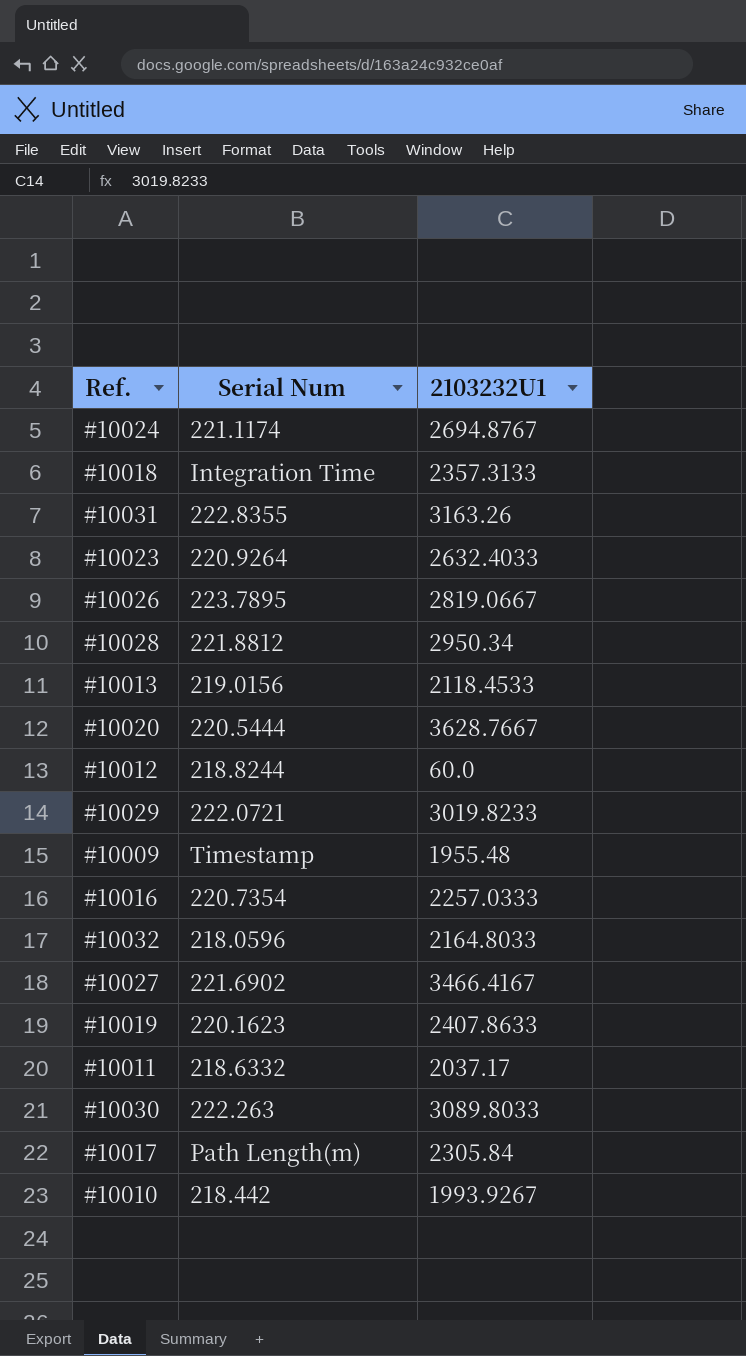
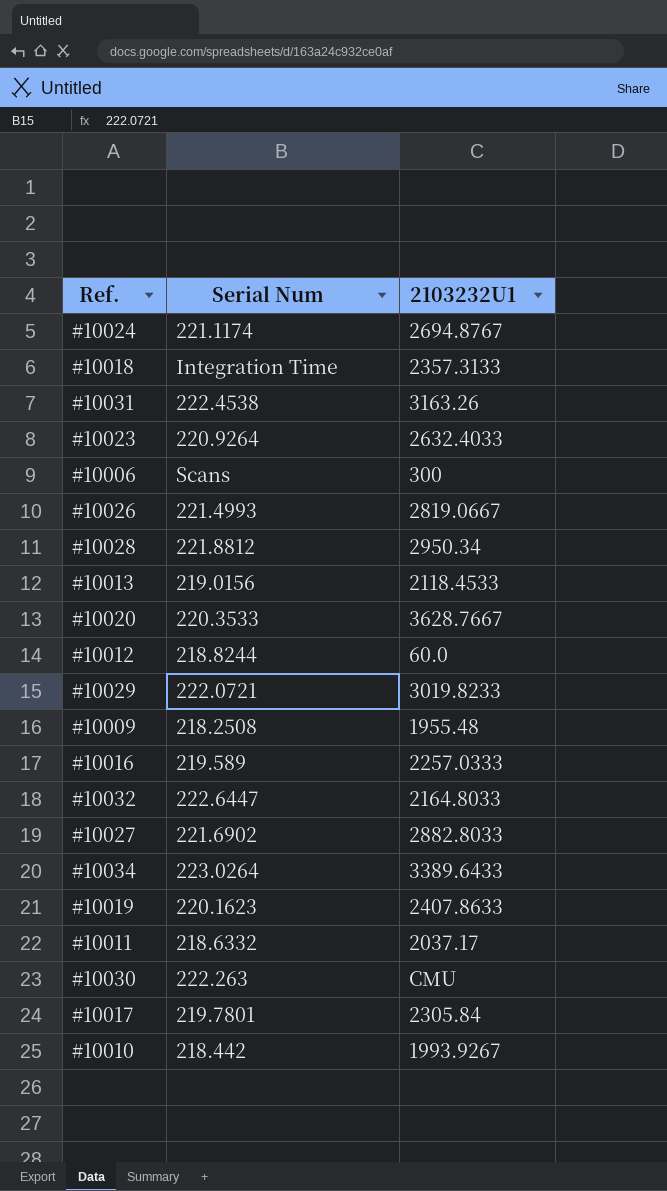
#10031 | Serial Num: 222.8355 -> 222.4538
row #10006: none -> Scans | 300
#10026 | Serial Num: 223.7895 -> 221.4993
#10020 | Serial Num: 220.5444 -> 220.3533
#10009 | Serial Num: Timestamp -> 218.2508
#10016 | Serial Num: 220.7354 -> 219.589
#10032 | Serial Num: 218.0596 -> 222.6447
#10027 | 2103232U1: 3466.4167 -> 2882.8033
row #10034: none -> 223.0264 | 3389.6433
#10030 | 2103232U1: 3089.8033 -> CMU
#10017 | Serial Num: Path Length(m) -> 219.7801

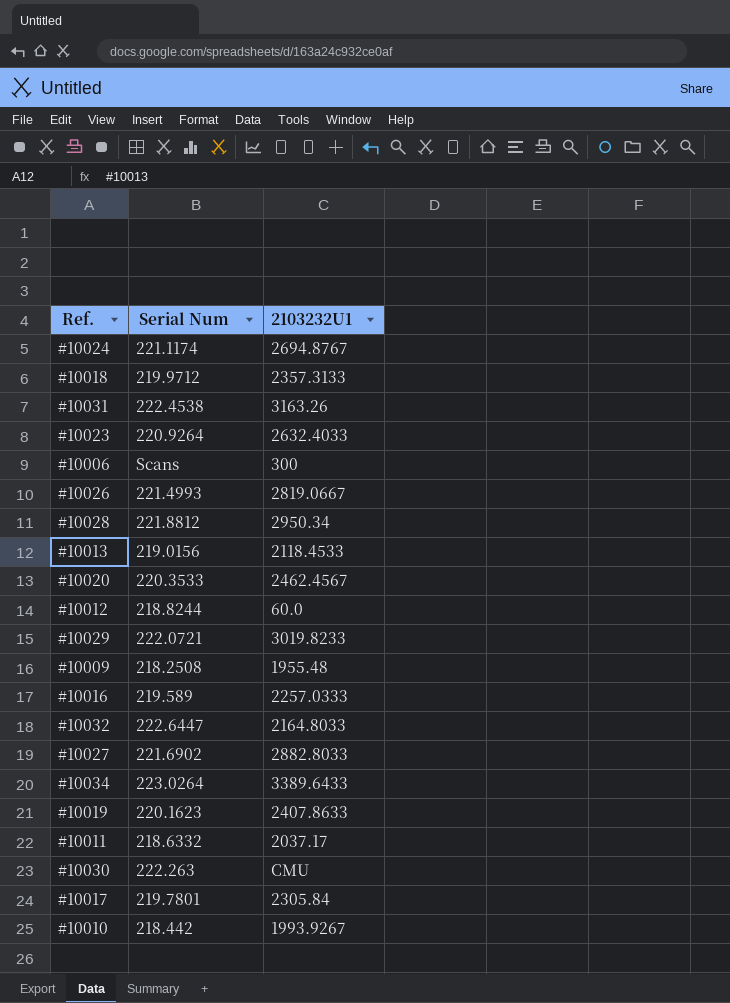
#10018 | Serial Num: Integration Time -> 219.9712
#10020 | 2103232U1: 3628.7667 -> 2462.4567

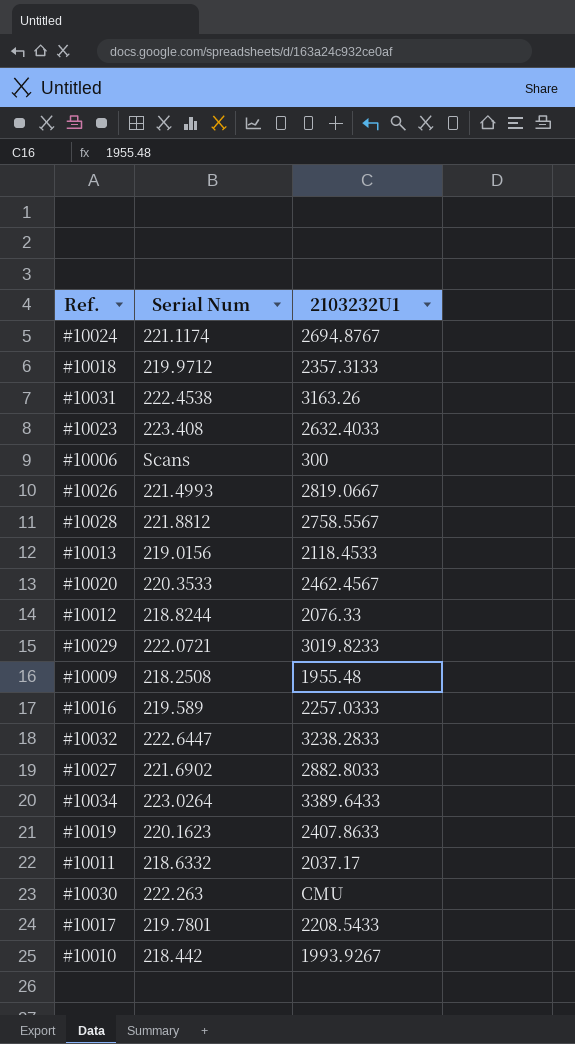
#10023 | Serial Num: 220.9264 -> 223.408
#10028 | 2103232U1: 2950.34 -> 2758.5567
#10012 | 2103232U1: 60.0 -> 2076.33
#10032 | 2103232U1: 2164.8033 -> 3238.2833
#10017 | 2103232U1: 2305.84 -> 2208.5433

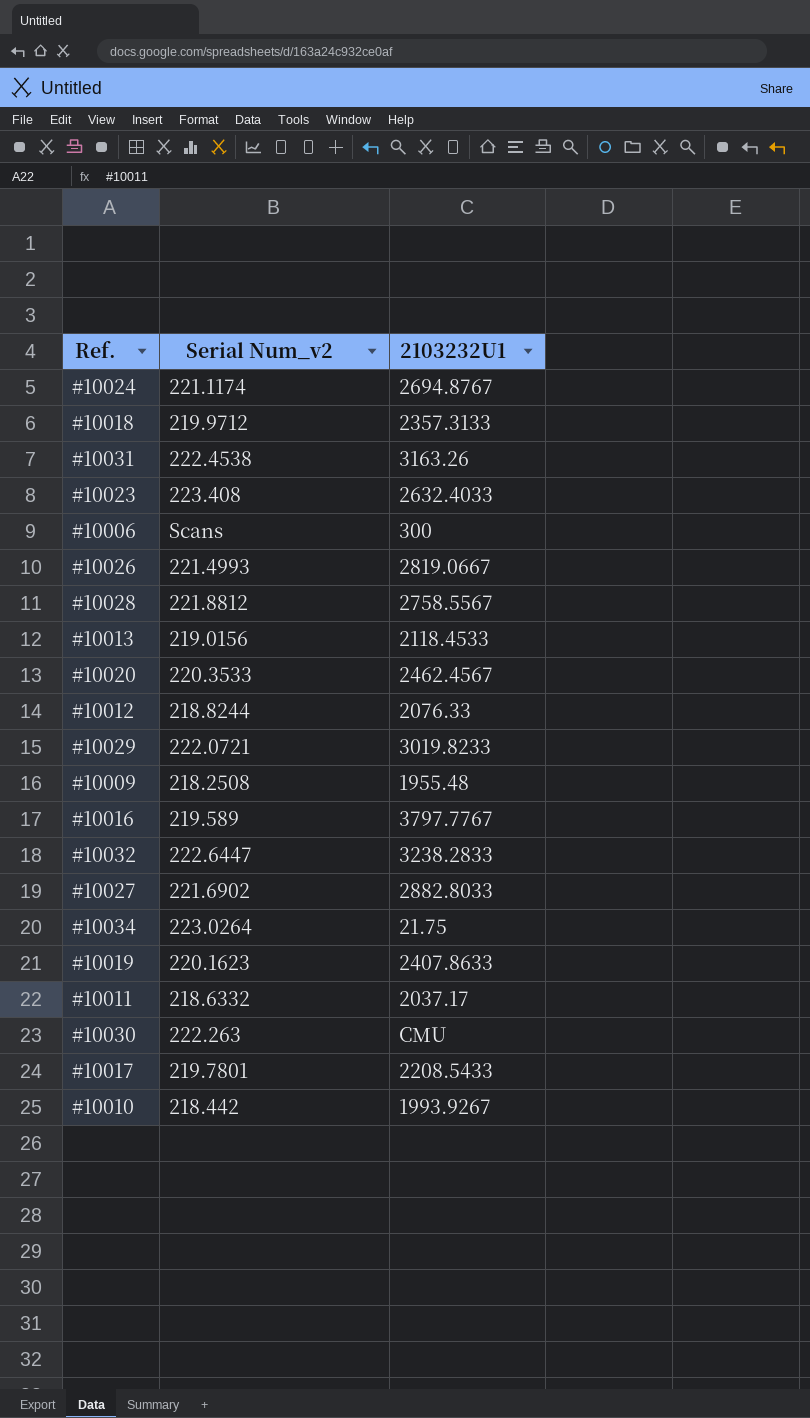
column name: Serial Num -> Serial Num_v2
#10016 | 2103232U1: 2257.0333 -> 3797.7767
#10034 | 2103232U1: 3389.6433 -> 21.75

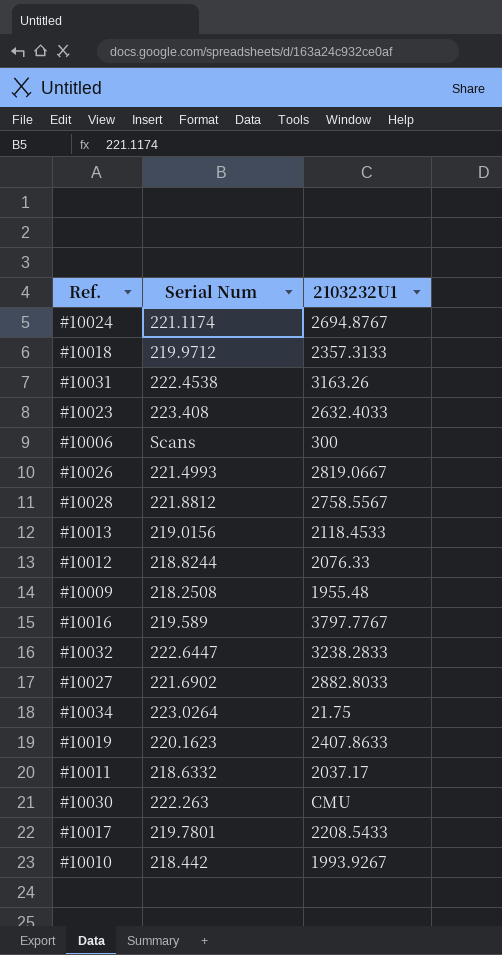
column name: Serial Num_v2 -> Serial Num
row #10020: 220.3533 | 2462.4567 -> none
row #10029: 222.0721 | 3019.8233 -> none

